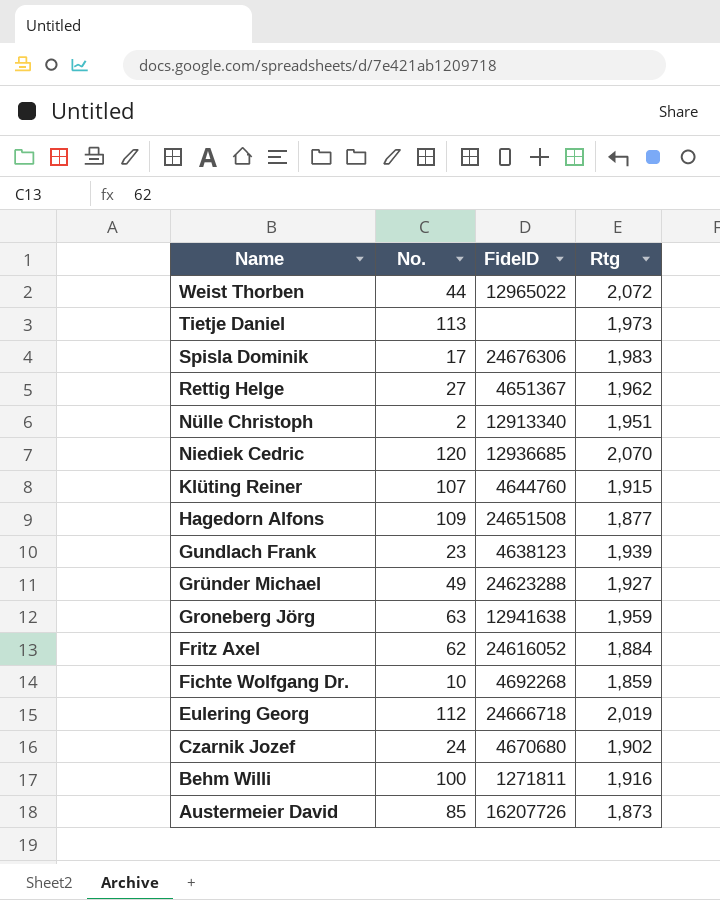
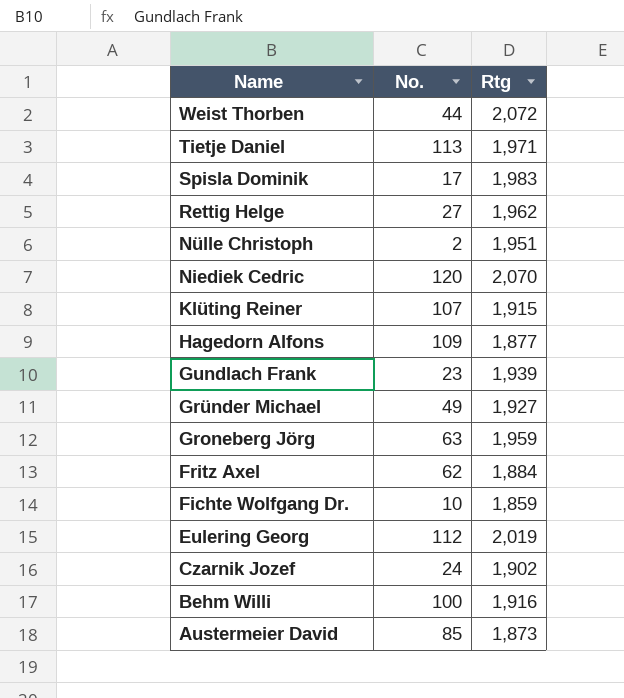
column FideID | position: 3 -> none
Tietje Daniel | Rtg: 1,973 -> 1,971

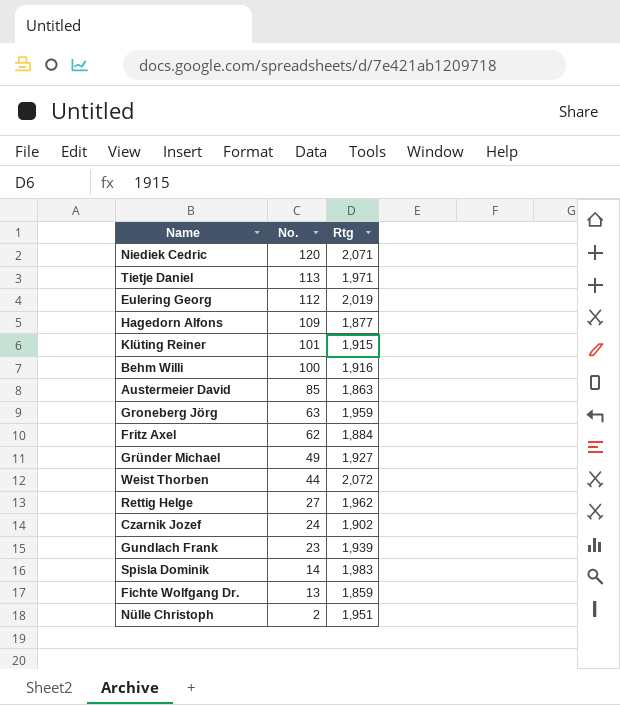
row order: Name descending -> No. descending
Niediek Cedric | Rtg: 2,070 -> 2,071
Klüting Reiner | No.: 107 -> 101
Austermeier David | Rtg: 1,873 -> 1,863
Spisla Dominik | No.: 17 -> 14
Fichte Wolfgang Dr. | No.: 10 -> 13

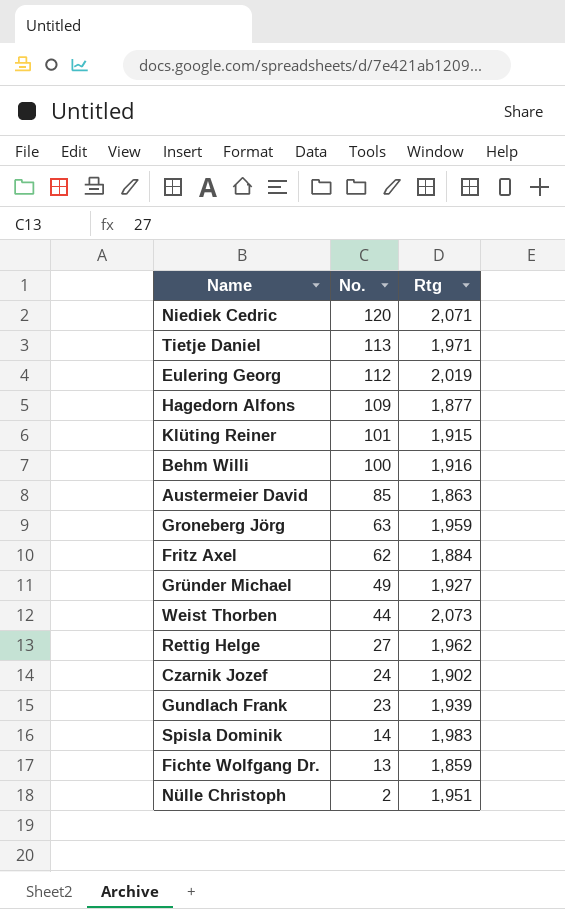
Weist Thorben | Rtg: 2,072 -> 2,073

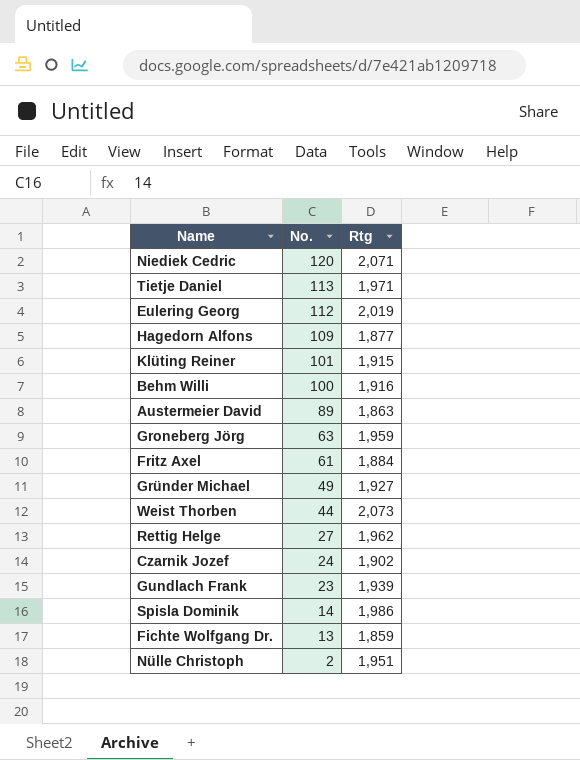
Austermeier David | No.: 85 -> 89
Fritz Axel | No.: 62 -> 61
Spisla Dominik | Rtg: 1,983 -> 1,986

